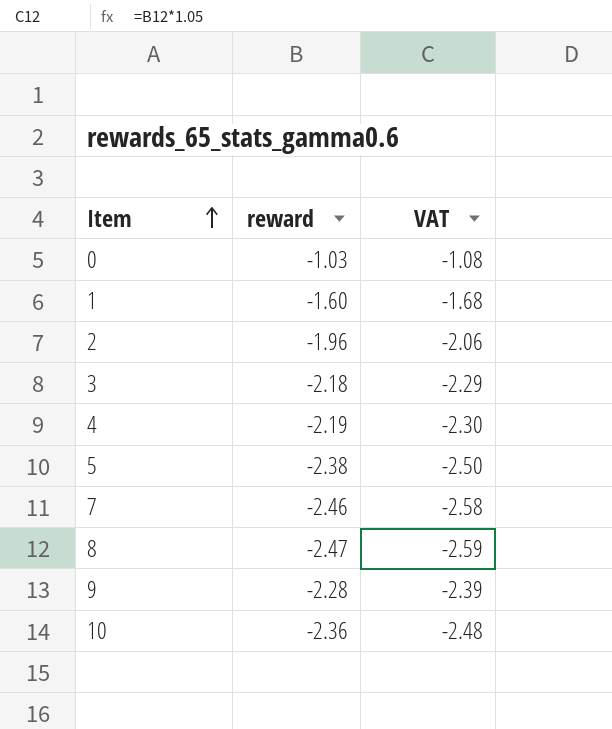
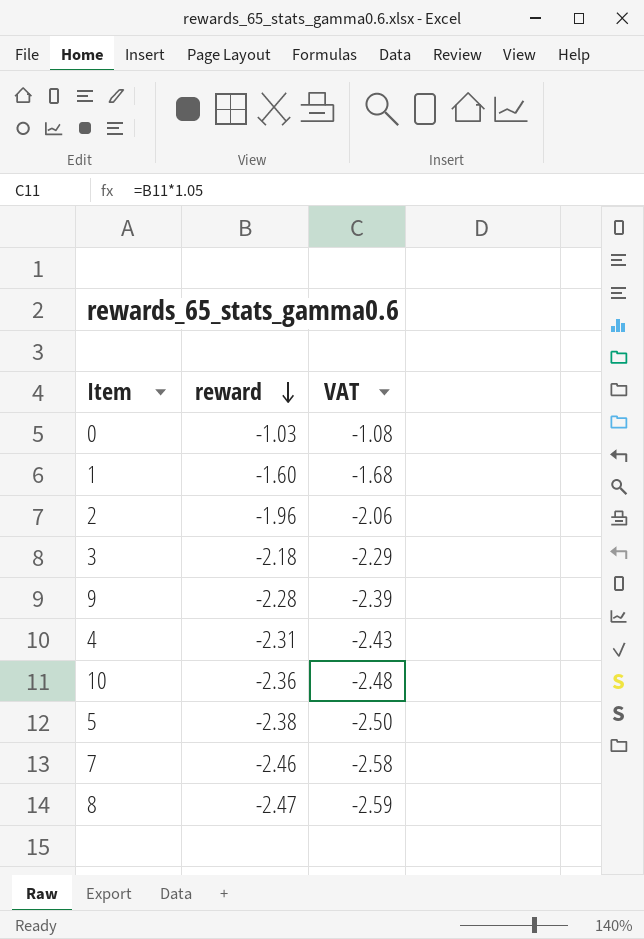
row order: Item ascending -> reward descending
4 | reward: -2.19 -> -2.31
4 | VAT: -2.30 -> -2.43

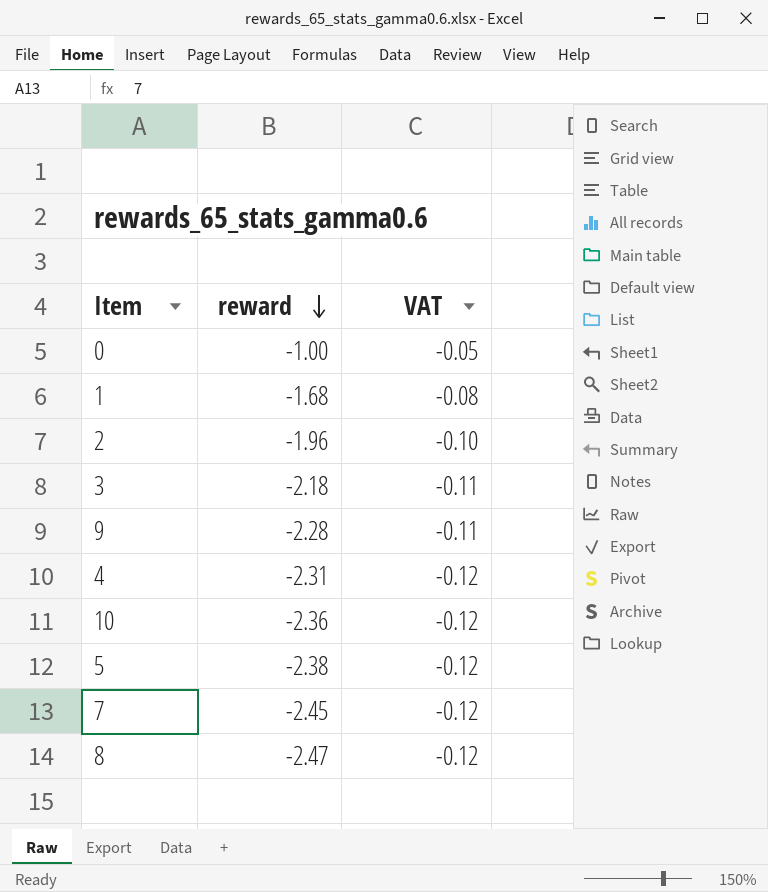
column VAT | formula: [reward] * 1.05 -> [reward] * 0.05
0 | reward: -1.03 -> -1.00
1 | reward: -1.60 -> -1.68
7 | reward: -2.46 -> -2.45

